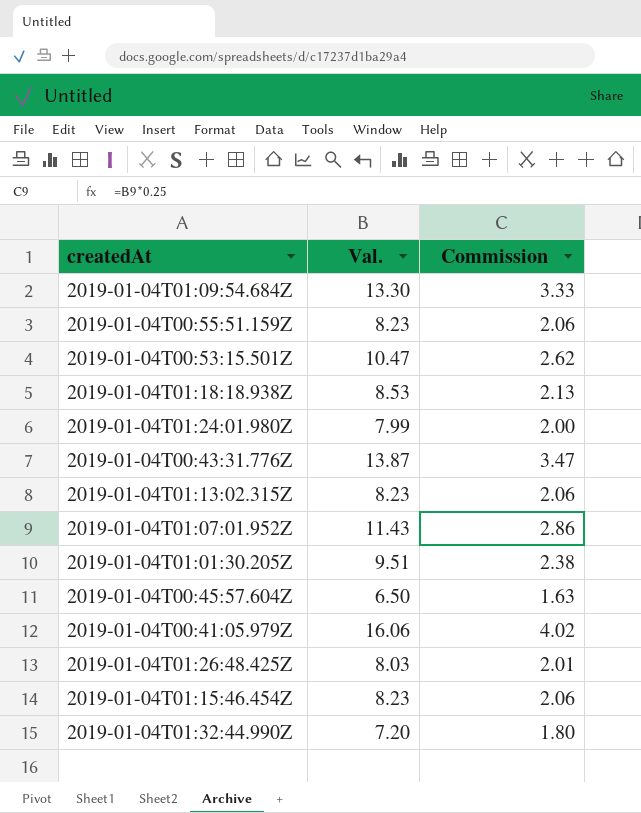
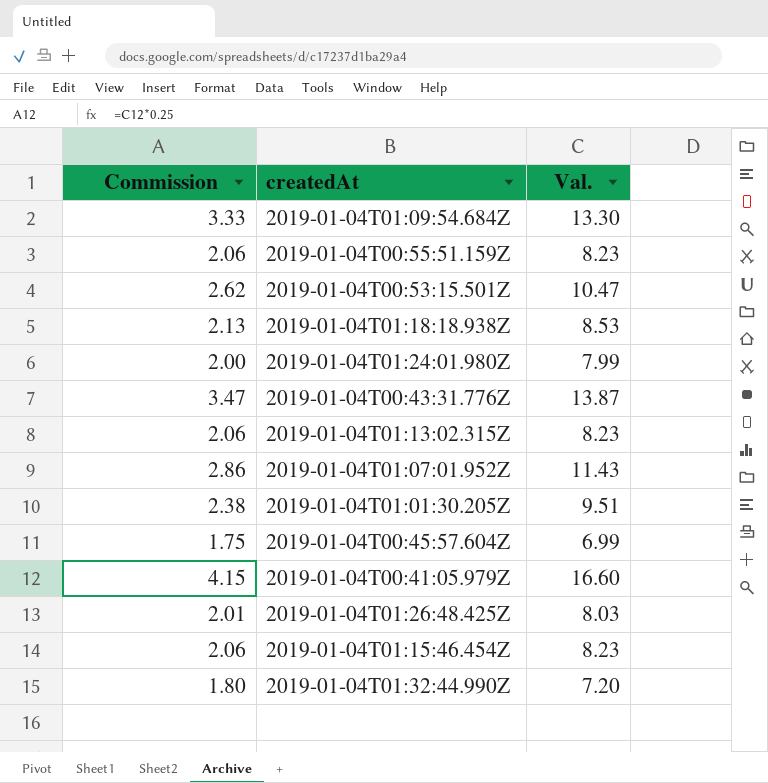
column Commission | position: 3 -> 1
2019-01-04T00:45:57.604Z | Commission: 1.63 -> 1.75
2019-01-04T00:45:57.604Z | Val.: 6.50 -> 6.99
2019-01-04T00:41:05.979Z | Commission: 4.02 -> 4.15
2019-01-04T00:41:05.979Z | Val.: 16.06 -> 16.60

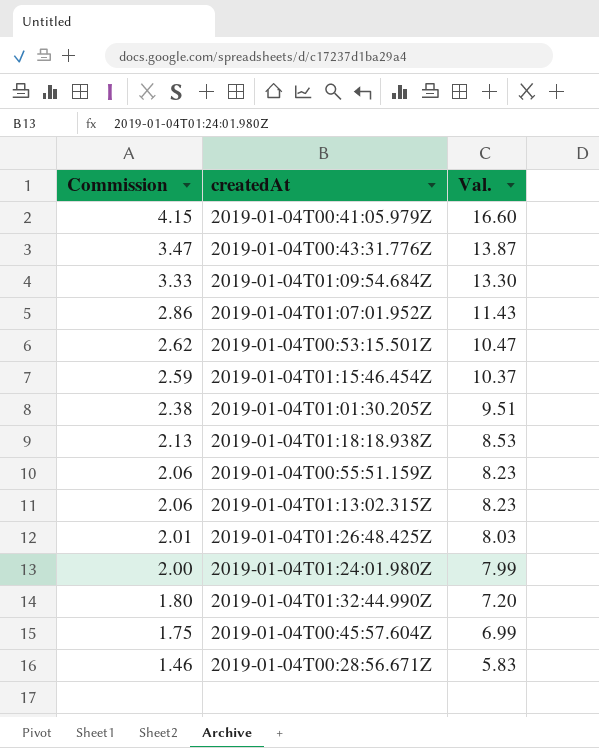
row order: none -> Commission descending
2019-01-04T01:15:46.454Z | Commission: 2.06 -> 2.59
2019-01-04T01:15:46.454Z | Val.: 8.23 -> 10.37
row 2019-01-04T00:28:56.671Z: none -> 1.46 | 5.83

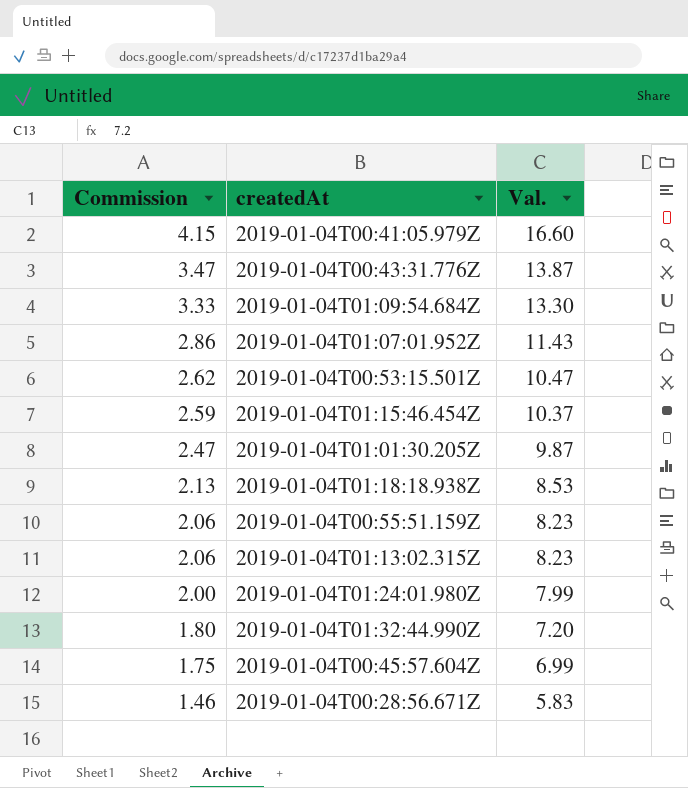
row 2019-01-04T01:26:48.425Z: 2.01 | 8.03 -> none
2019-01-04T01:01:30.205Z | Commission: 2.38 -> 2.47
2019-01-04T01:01:30.205Z | Val.: 9.51 -> 9.87

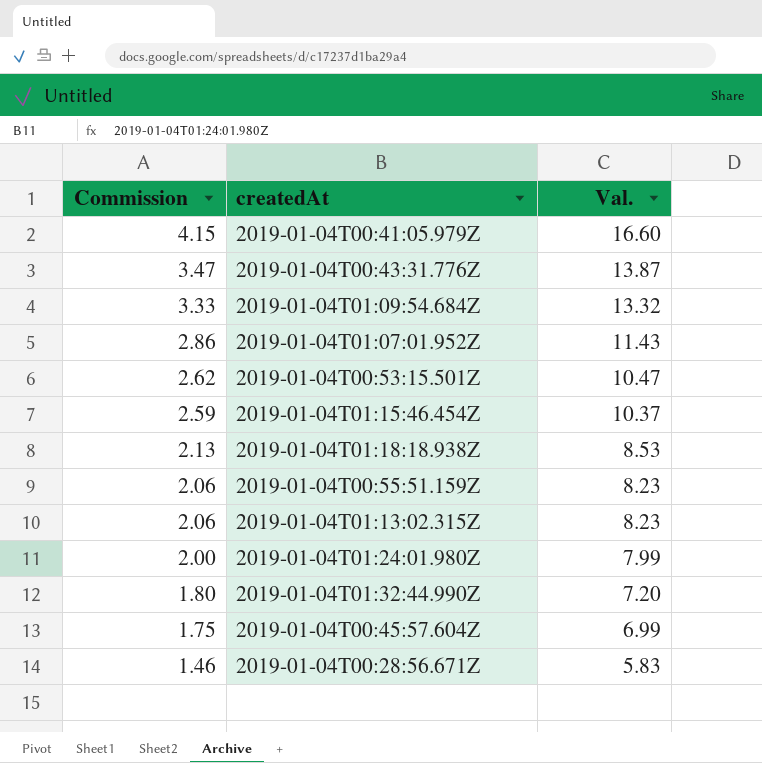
row 2019-01-04T01:01:30.205Z: 2.47 | 9.87 -> none
2019-01-04T01:09:54.684Z | Val.: 13.30 -> 13.32

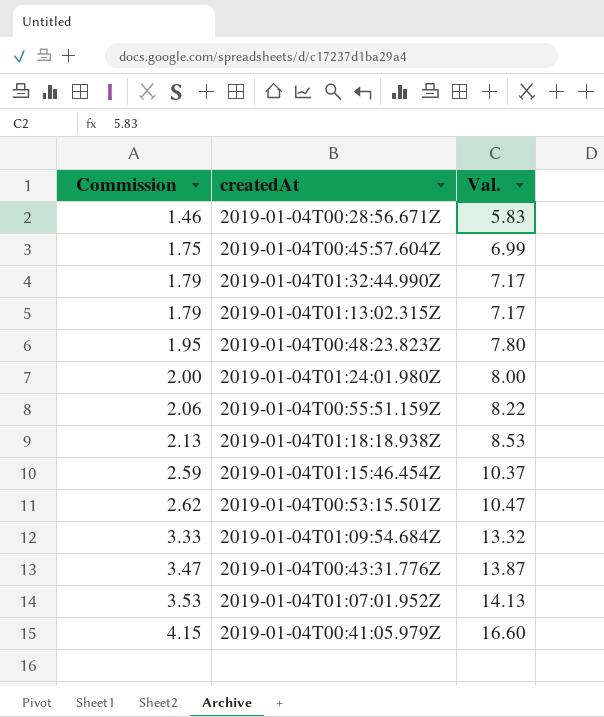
row order: Commission descending -> Commission ascending
2019-01-04T01:32:44.990Z | Commission: 1.80 -> 1.79
2019-01-04T01:32:44.990Z | Val.: 7.20 -> 7.17
2019-01-04T01:13:02.315Z | Commission: 2.06 -> 1.79
2019-01-04T01:13:02.315Z | Val.: 8.23 -> 7.17
row 2019-01-04T00:48:23.823Z: none -> 1.95 | 7.80
2019-01-04T01:24:01.980Z | Val.: 7.99 -> 8.00
2019-01-04T00:55:51.159Z | Val.: 8.23 -> 8.22
2019-01-04T01:07:01.952Z | Commission: 2.86 -> 3.53
2019-01-04T01:07:01.952Z | Val.: 11.43 -> 14.13

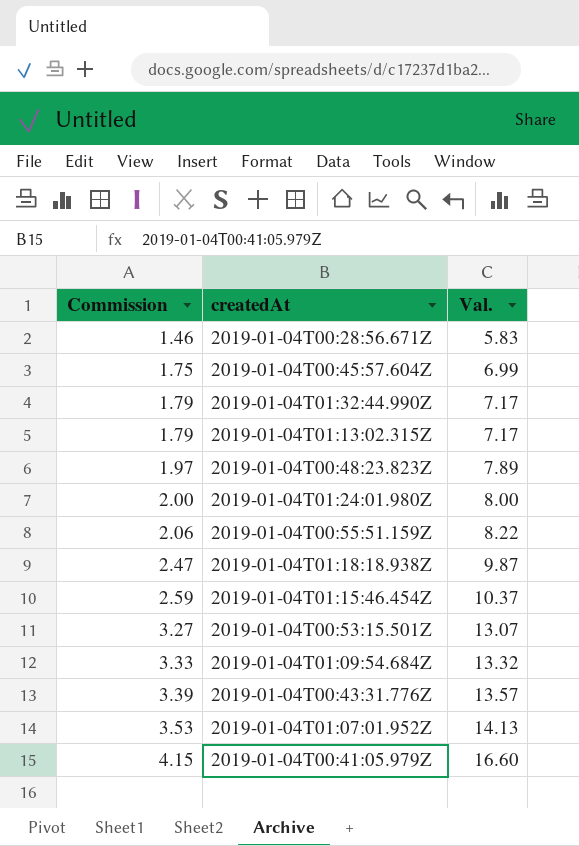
2019-01-04T00:48:23.823Z | Commission: 1.95 -> 1.97
2019-01-04T00:48:23.823Z | Val.: 7.80 -> 7.89
2019-01-04T01:18:18.938Z | Commission: 2.13 -> 2.47
2019-01-04T01:18:18.938Z | Val.: 8.53 -> 9.87
2019-01-04T00:53:15.501Z | Commission: 2.62 -> 3.27
2019-01-04T00:53:15.501Z | Val.: 10.47 -> 13.07
2019-01-04T00:43:31.776Z | Commission: 3.47 -> 3.39
2019-01-04T00:43:31.776Z | Val.: 13.87 -> 13.57

